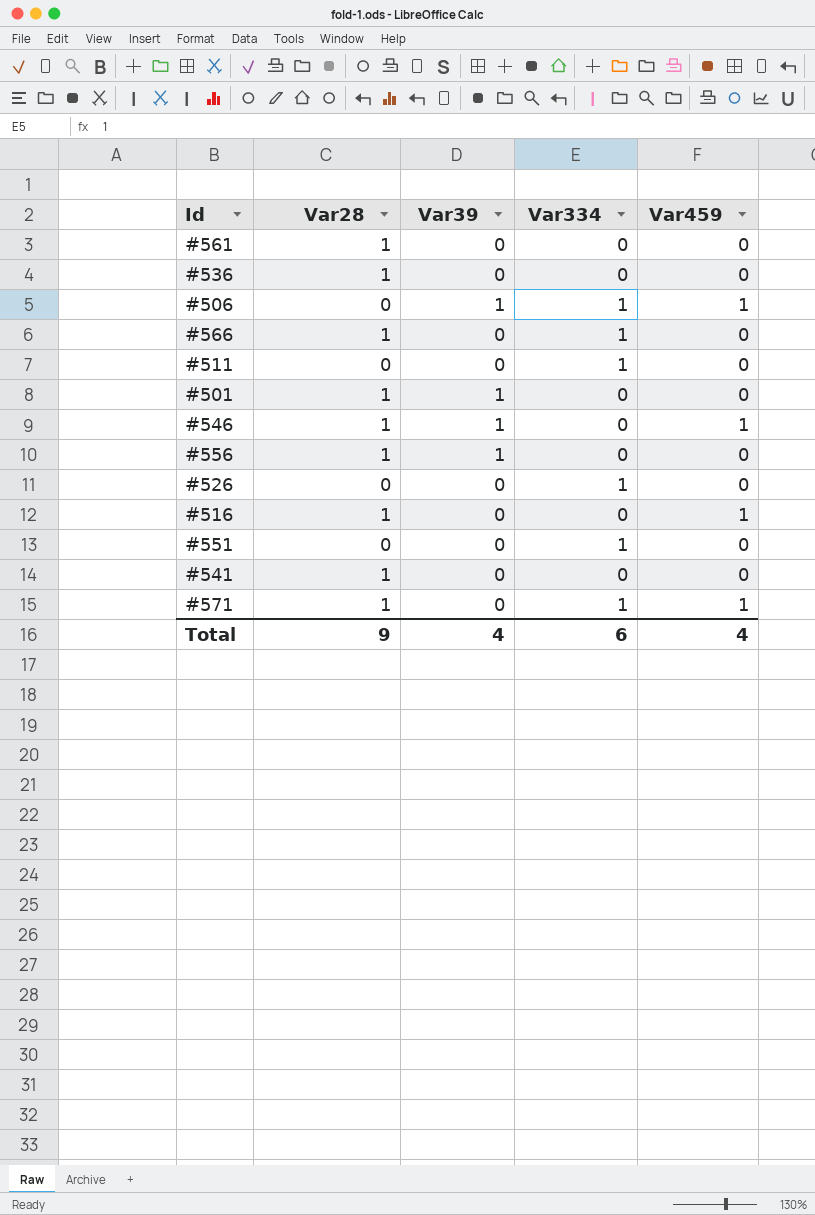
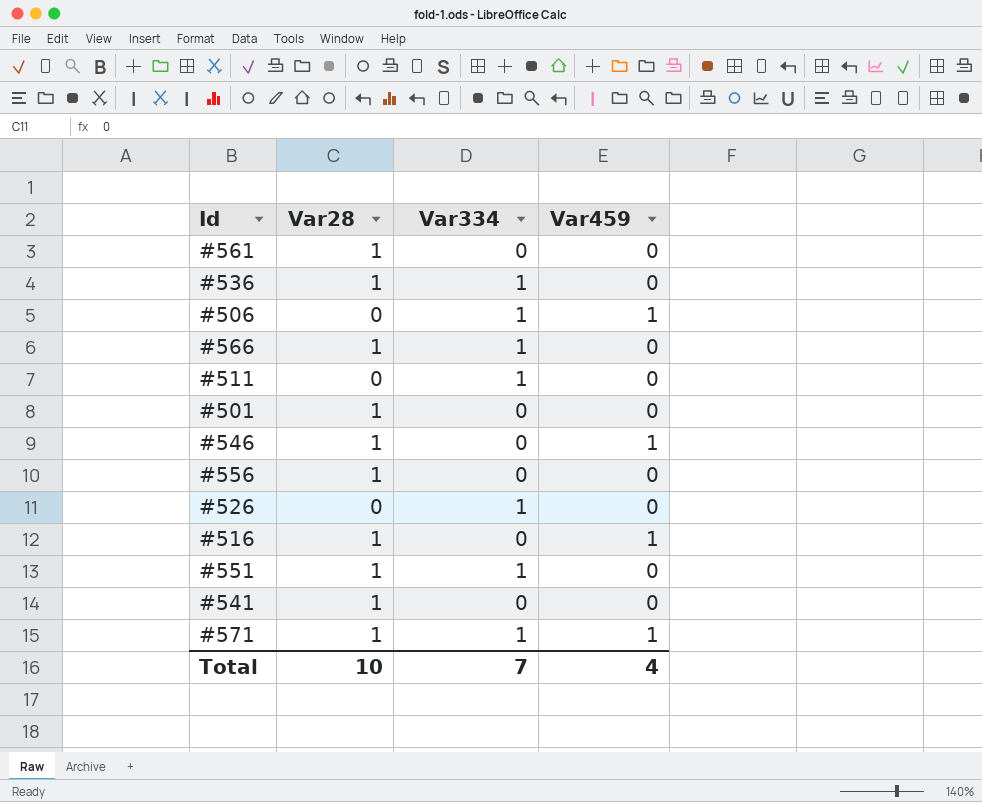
column Var39 | position: 3 -> none
#536 | Var334: 0 -> 1
#551 | Var28: 0 -> 1
Total | Var28: 9 -> 10
Total | Var334: 6 -> 7

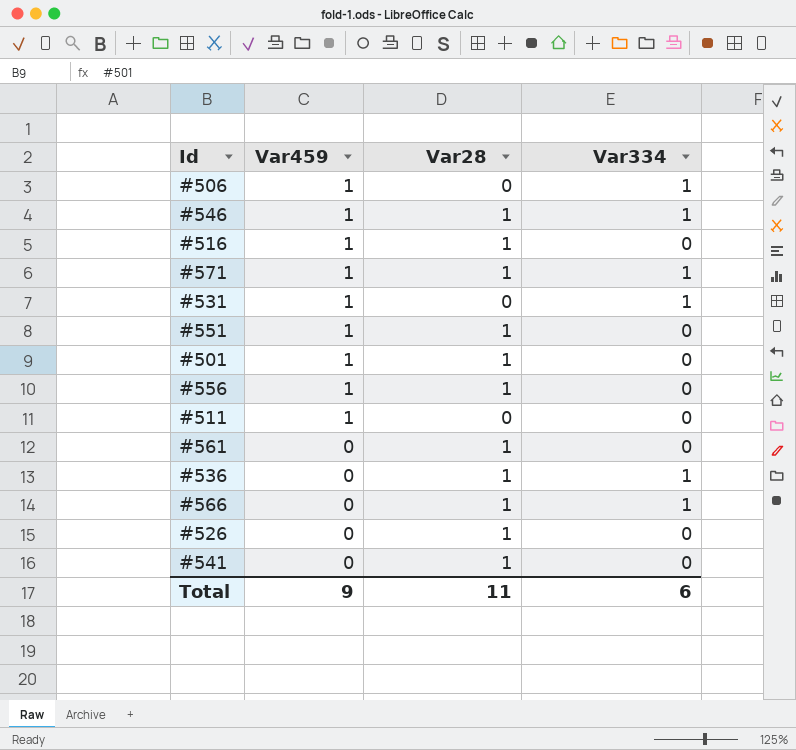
row order: none -> Var459 descending
column Var459 | position: 4 -> 2
#546 | Var334: 0 -> 1
row #531: none -> 1 | 0 | 1
#551 | Var459: 0 -> 1
#551 | Var334: 1 -> 0
#501 | Var459: 0 -> 1
#556 | Var459: 0 -> 1
#511 | Var459: 0 -> 1
#511 | Var334: 1 -> 0
#526 | Var28: 0 -> 1
#526 | Var334: 1 -> 0
Total | Var459: 4 -> 9
Total | Var28: 10 -> 11
Total | Var334: 7 -> 6

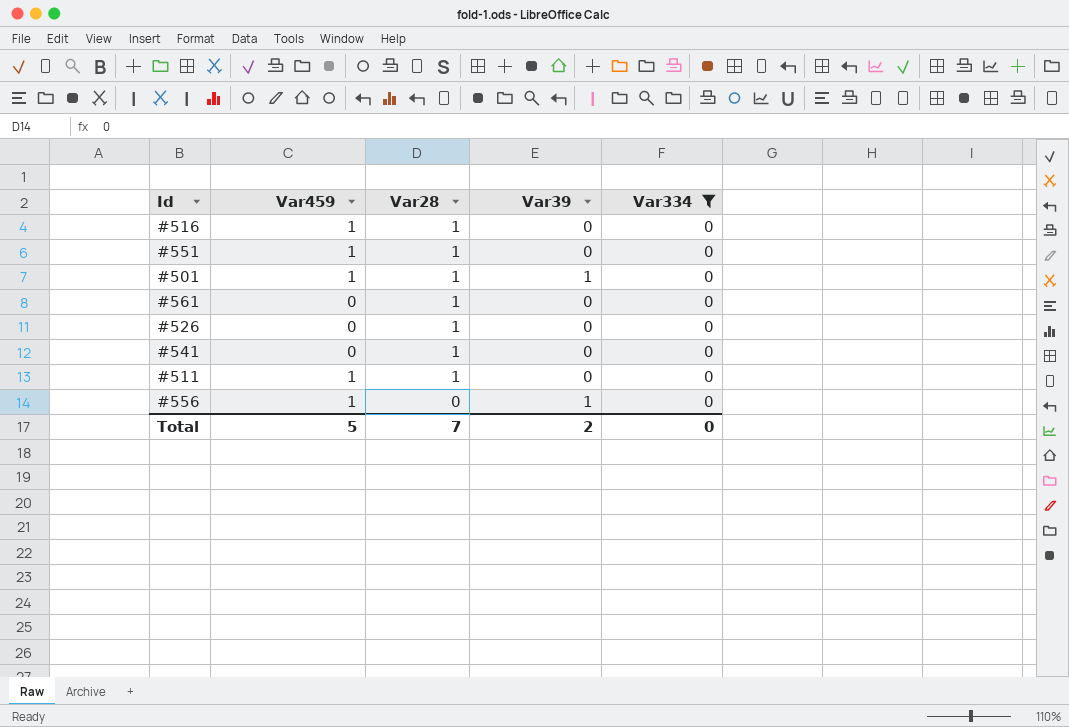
filter: none -> Var334 = 0
row order: Var459 descending -> Var28 descending
column Var39 | position: none -> 4
#511 | Var28: 0 -> 1
#556 | Var28: 1 -> 0
Total | Var459: 9 -> 5
Total | Var28: 11 -> 7
Total | Var334: 6 -> 0

